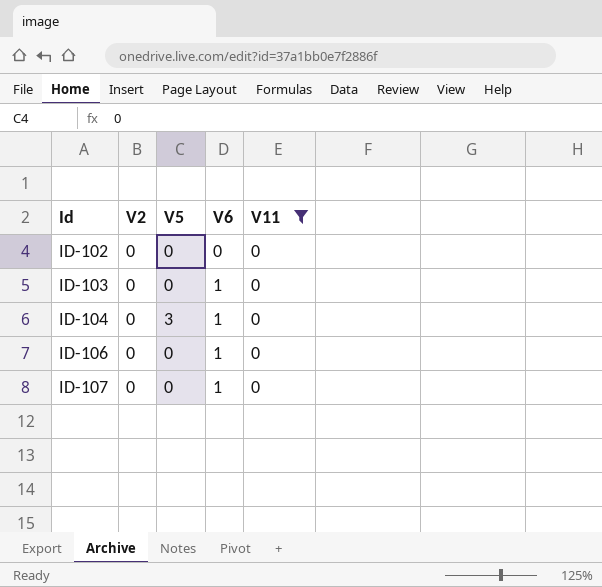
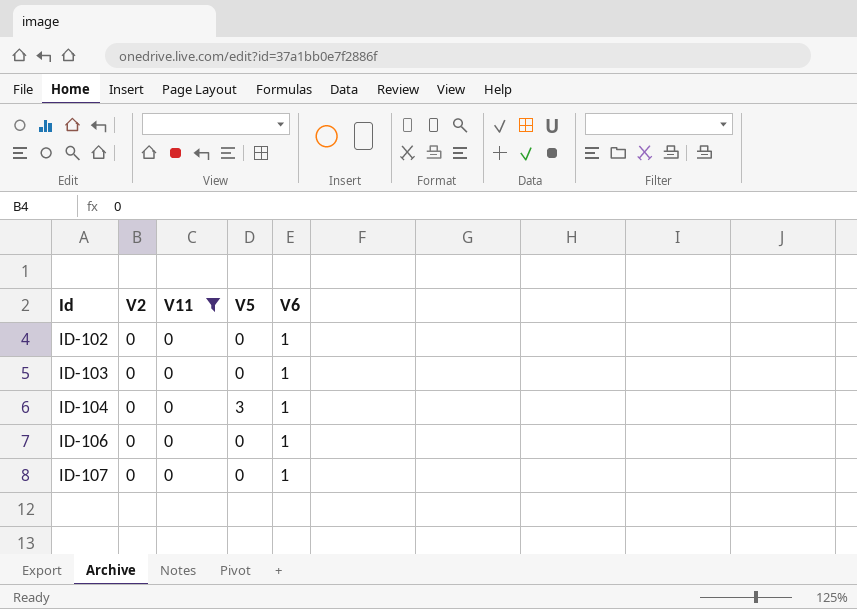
column V11 | position: 5 -> 3
ID-102 | V6: 0 -> 1

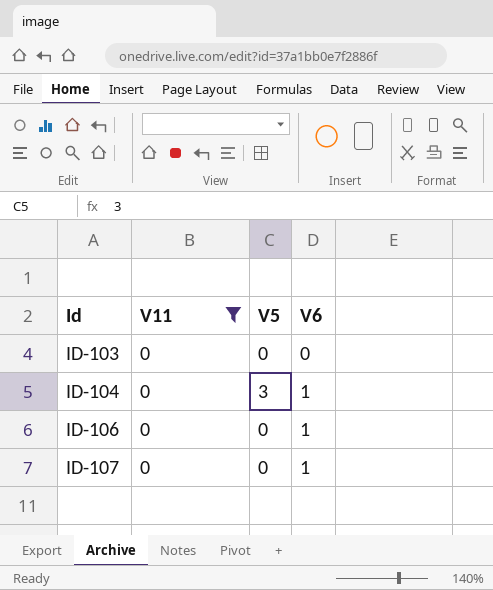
column V2 | position: 2 -> none
row ID-102: 0 | 0 | 0 | 1 -> none
ID-103 | V6: 1 -> 0

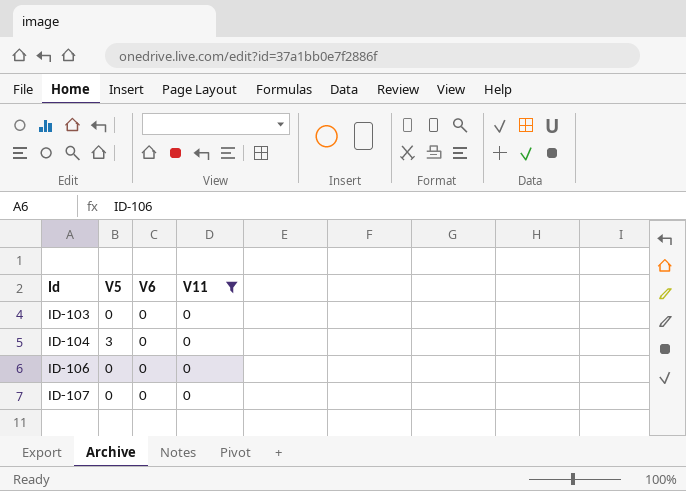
column V11 | position: 2 -> 4
ID-104 | V6: 1 -> 0
ID-106 | V6: 1 -> 0
ID-107 | V6: 1 -> 0

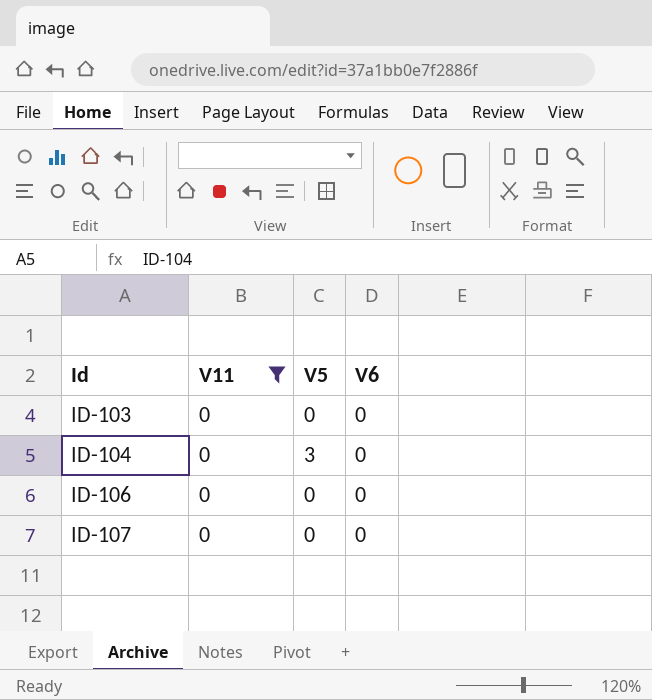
column V11 | position: 4 -> 2

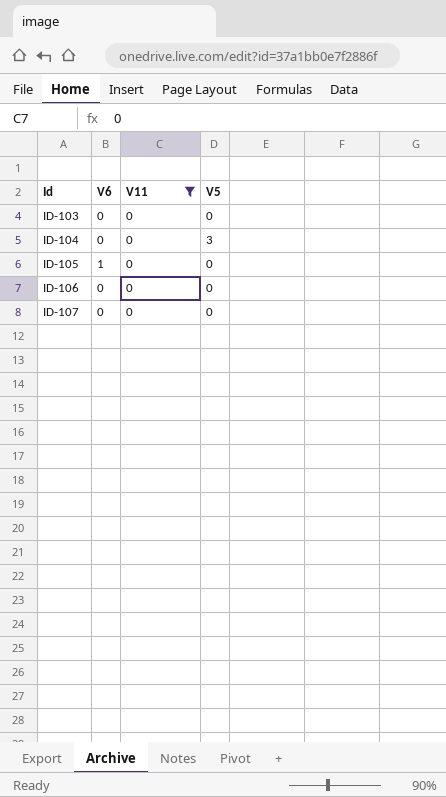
column V6 | position: 4 -> 2
row ID-105: none -> 1 | 0 | 0

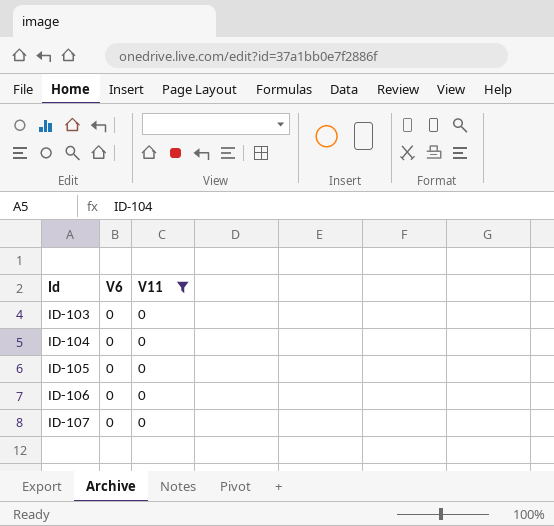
column V5 | position: 4 -> none
ID-105 | V6: 1 -> 0

